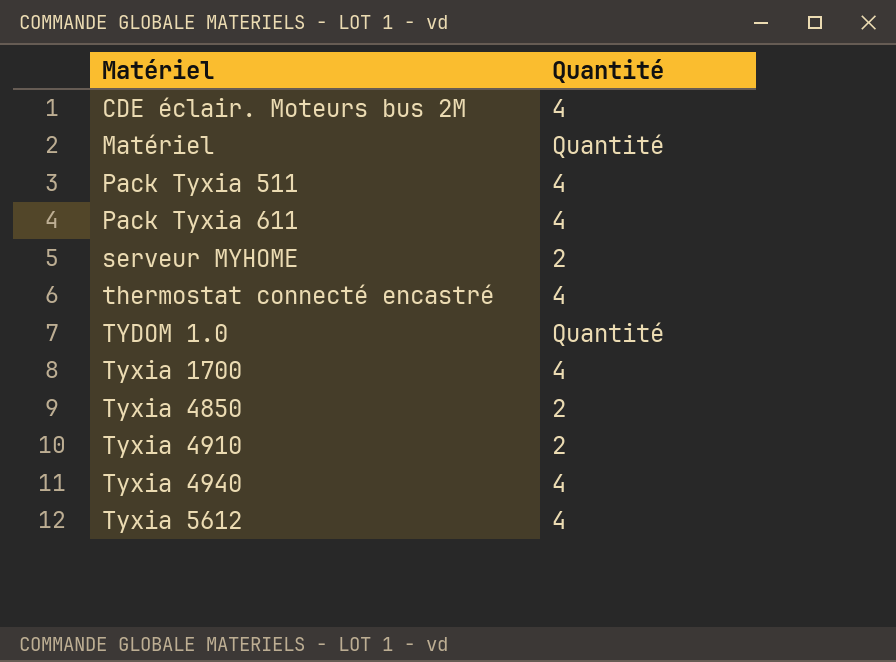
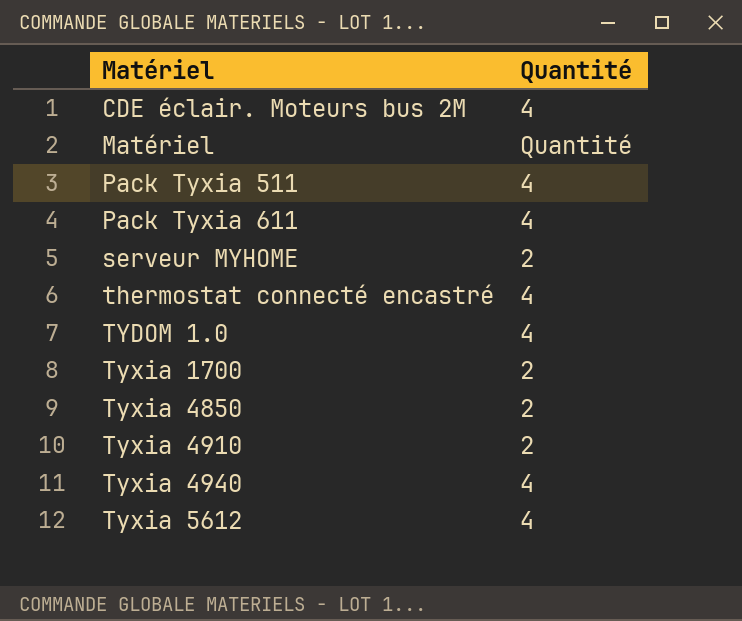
TYDOM 1.0 | Quantité: Quantité -> 4
Tyxia 1700 | Quantité: 4 -> 2

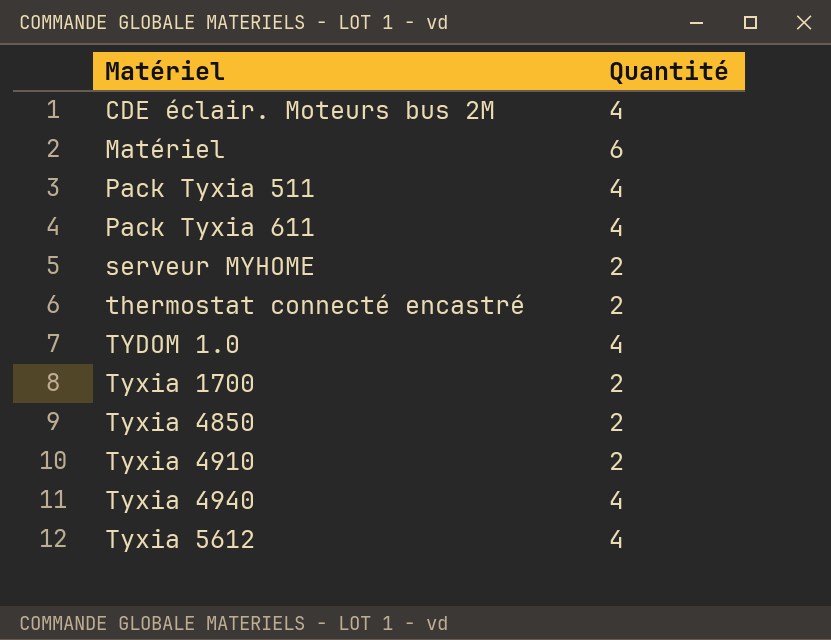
Matériel | Quantité: Quantité -> 6
thermostat connecté encastré | Quantité: 4 -> 2

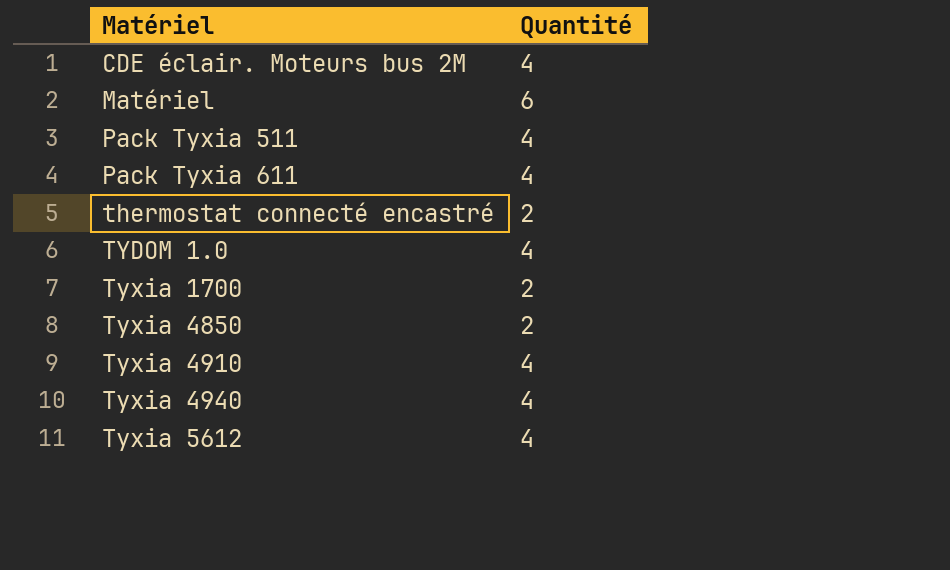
row serveur MYHOME: 2 -> none
Tyxia 4910 | Quantité: 2 -> 4

